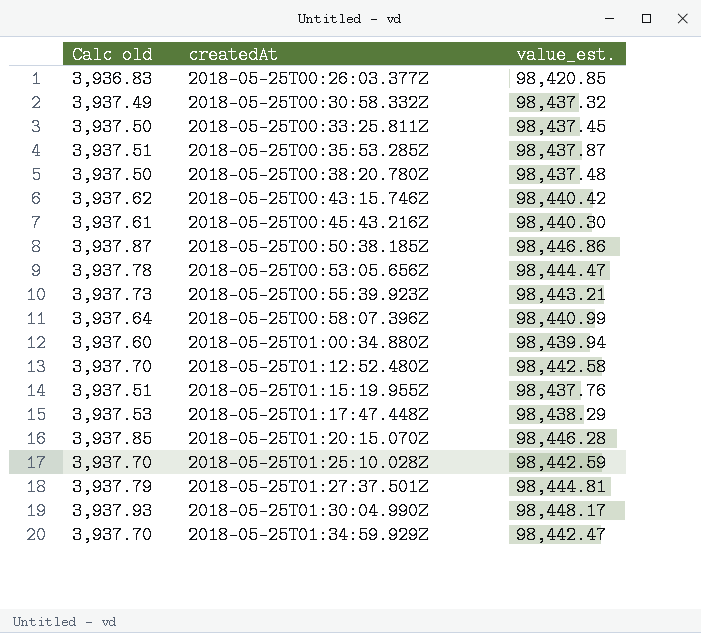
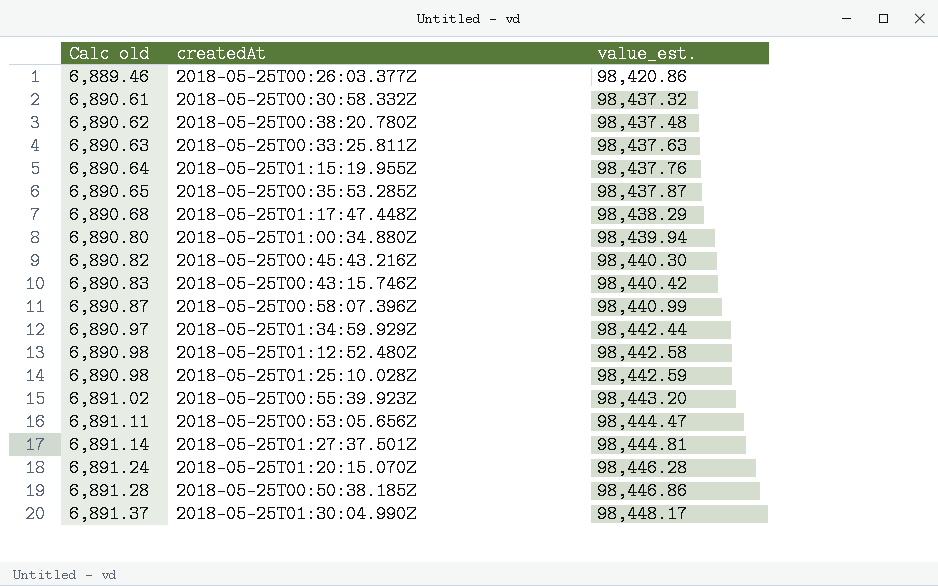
row order: createdAt ascending -> Calc old ascending
column Calc old | formula: [value_est.] * 0.04 -> [value_est.] * 0.07
2018-05-25T00:26:03.377Z | value_est.: 98,420.85 -> 98,420.86
2018-05-25T00:33:25.811Z | value_est.: 98,437.45 -> 98,437.63
2018-05-25T01:34:59.929Z | value_est.: 98,442.47 -> 98,442.44
2018-05-25T00:55:39.923Z | value_est.: 98,443.21 -> 98,443.20

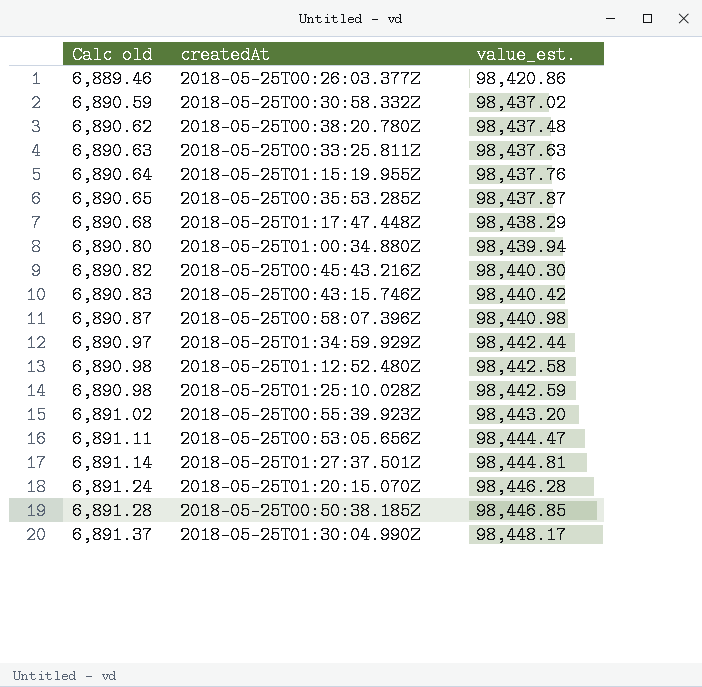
2018-05-25T00:30:58.332Z | Calc old: 6,890.61 -> 6,890.59
2018-05-25T00:30:58.332Z | value_est.: 98,437.32 -> 98,437.02
2018-05-25T00:58:07.396Z | value_est.: 98,440.99 -> 98,440.98
2018-05-25T00:50:38.185Z | value_est.: 98,446.86 -> 98,446.85

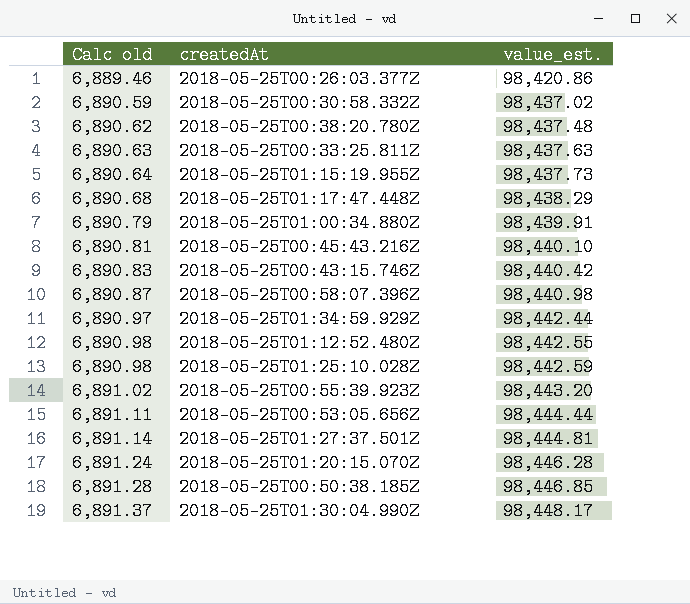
row 2018-05-25T00:35:53.285Z: 6,890.65 | 98,437.87 -> none
2018-05-25T01:15:19.955Z | value_est.: 98,437.76 -> 98,437.73
2018-05-25T01:00:34.880Z | Calc old: 6,890.80 -> 6,890.79
2018-05-25T01:00:34.880Z | value_est.: 98,439.94 -> 98,439.91
2018-05-25T00:45:43.216Z | Calc old: 6,890.82 -> 6,890.81
2018-05-25T00:45:43.216Z | value_est.: 98,440.30 -> 98,440.10
2018-05-25T01:12:52.480Z | value_est.: 98,442.58 -> 98,442.55
2018-05-25T00:53:05.656Z | value_est.: 98,444.47 -> 98,444.44

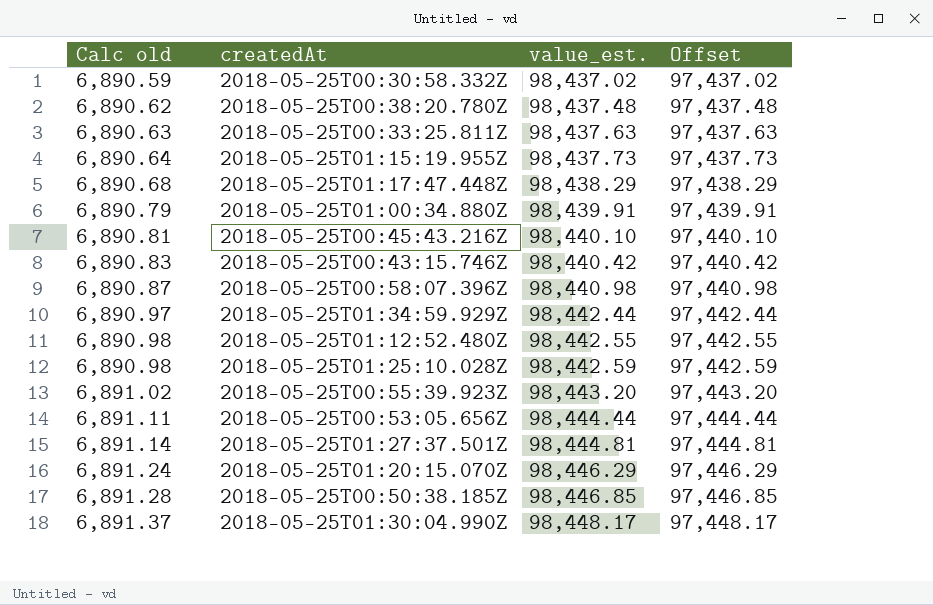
column Offset | formula: none -> [value_est.] - 1000
row 2018-05-25T00:26:03.377Z: 6,889.46 | 98,420.86 -> none
2018-05-25T01:20:15.070Z | value_est.: 98,446.28 -> 98,446.29

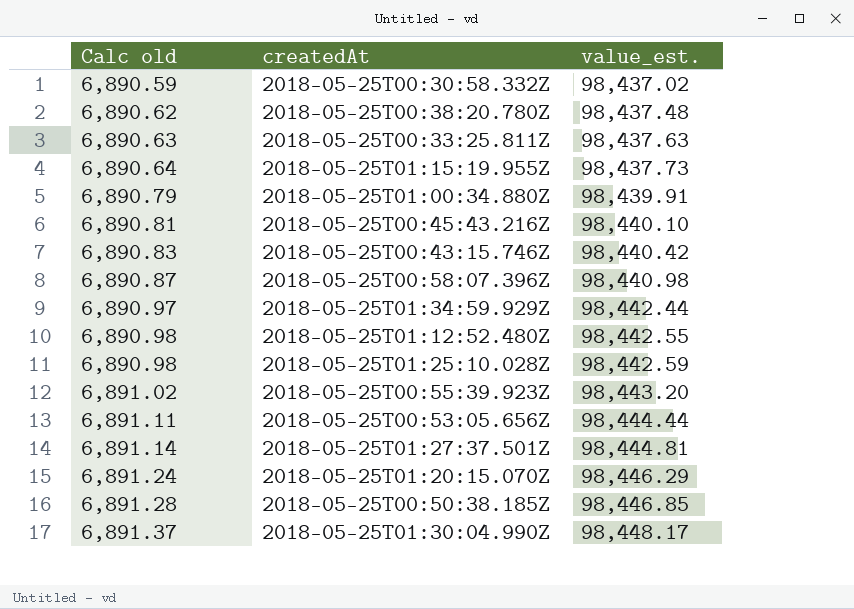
column Offset | formula: [value_est.] - 1000 -> none
row 2018-05-25T01:17:47.448Z: 6,890.68 | 98,438.29 | 97,438.29 -> none

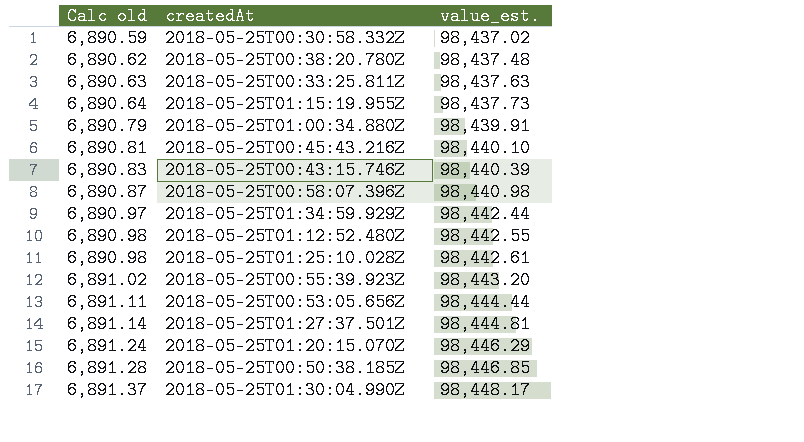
2018-05-25T00:43:15.746Z | value_est.: 98,440.42 -> 98,440.39
2018-05-25T01:25:10.028Z | value_est.: 98,442.59 -> 98,442.61

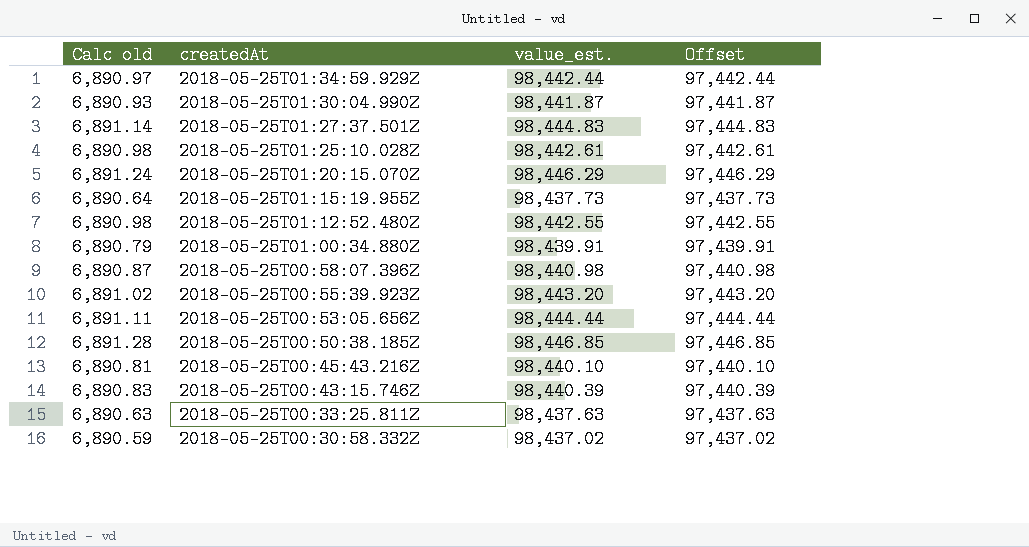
row order: Calc old ascending -> createdAt descending
column Offset | formula: none -> [value_est.] - 1000
row 2018-05-25T00:38:20.780Z: 6,890.62 | 98,437.48 -> none
2018-05-25T01:30:04.990Z | Calc old: 6,891.37 -> 6,890.93
2018-05-25T01:30:04.990Z | value_est.: 98,448.17 -> 98,441.87
2018-05-25T01:27:37.501Z | value_est.: 98,444.81 -> 98,444.83

